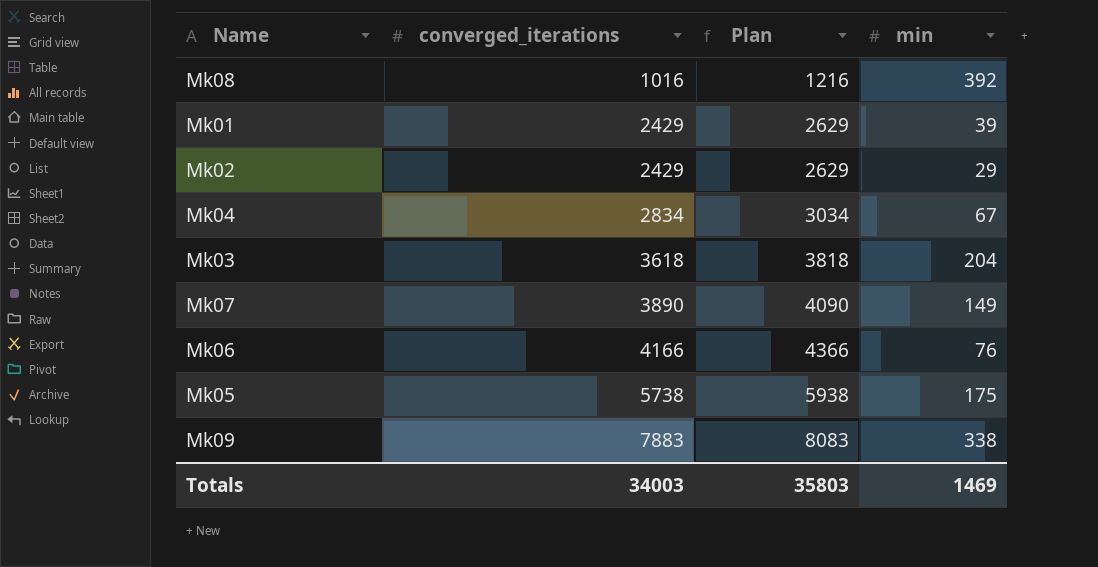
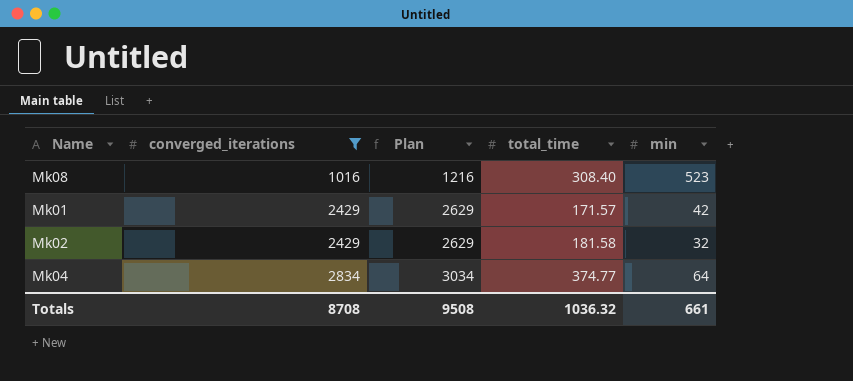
filter: none -> converged_iterations <= 2834
column total_time | position: none -> 4
Mk08 | min: 392 -> 523
Mk01 | min: 39 -> 42
Mk02 | min: 29 -> 32
Mk04 | min: 67 -> 64
Totals | converged_iterations: 34003 -> 8708
Totals | Plan: 35803 -> 9508
Totals | min: 1469 -> 661

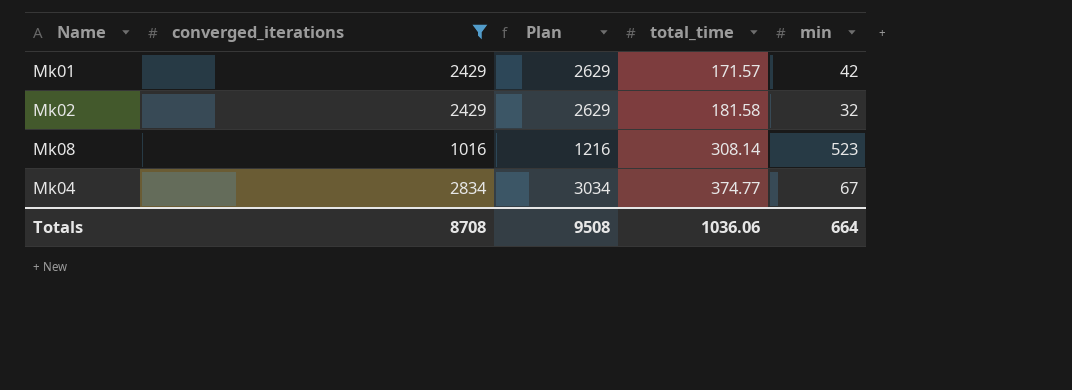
row order: converged_iterations ascending -> total_time ascending
Mk08 | total_time: 308.40 -> 308.14
Mk04 | min: 64 -> 67
Totals | total_time: 1036.32 -> 1036.06
Totals | min: 661 -> 664

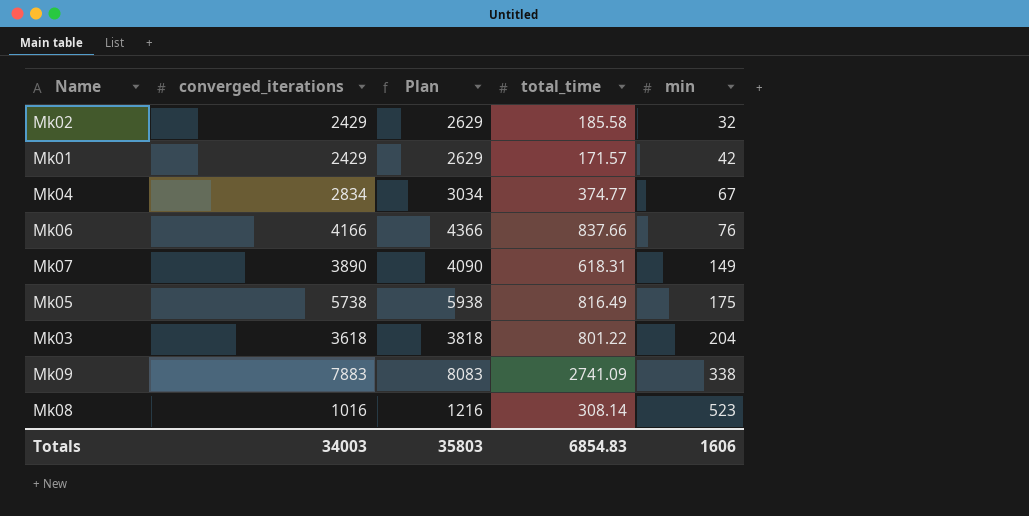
filter: converged_iterations <= 2834 -> none
row order: total_time ascending -> min ascending
Mk02 | total_time: 181.58 -> 185.58
Totals | converged_iterations: 8708 -> 34003
Totals | Plan: 9508 -> 35803
Totals | total_time: 1036.06 -> 6854.83
Totals | min: 664 -> 1606

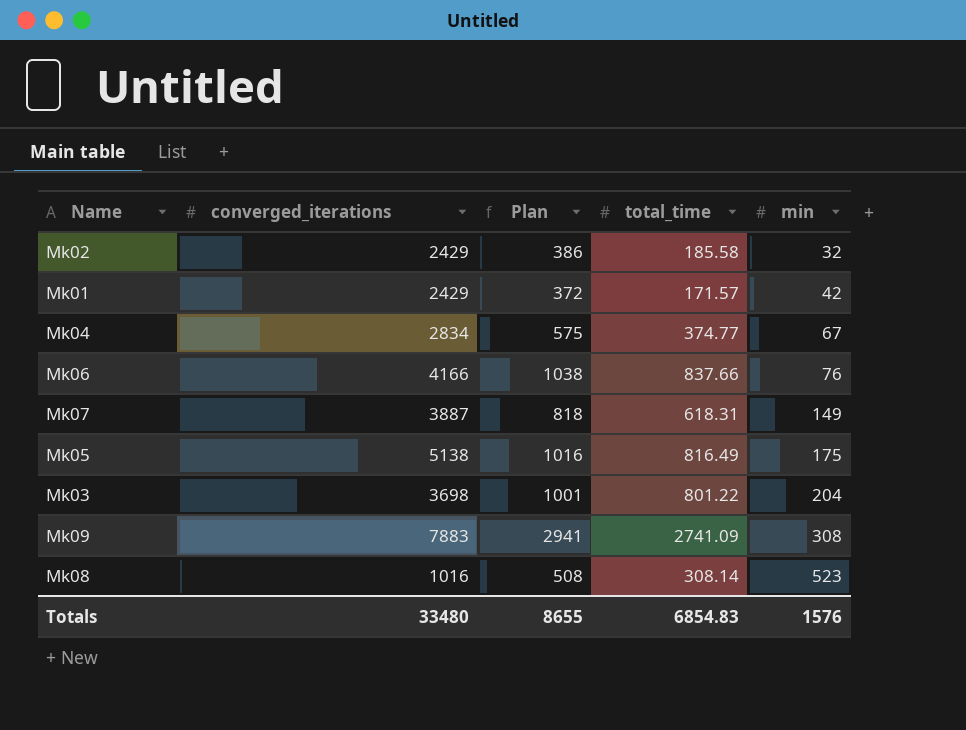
column Plan | formula: [converged_iterations] + 200 -> [total_time] + 200
Mk07 | converged_iterations: 3890 -> 3887
Mk05 | converged_iterations: 5738 -> 5138
Mk03 | converged_iterations: 3618 -> 3698
Mk09 | min: 338 -> 308
Totals | converged_iterations: 34003 -> 33480
Totals | Plan: 35803 -> 8655
Totals | min: 1606 -> 1576

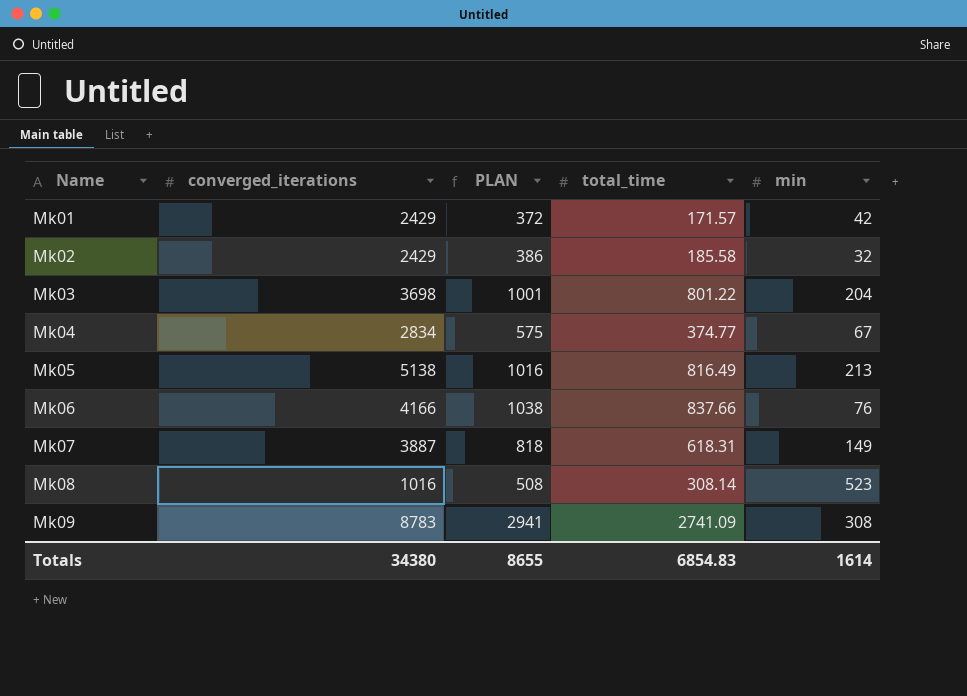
row order: min ascending -> Name ascending
column name: Plan -> PLAN
Mk05 | min: 175 -> 213
Mk09 | converged_iterations: 7883 -> 8783
Totals | converged_iterations: 33480 -> 34380
Totals | min: 1576 -> 1614

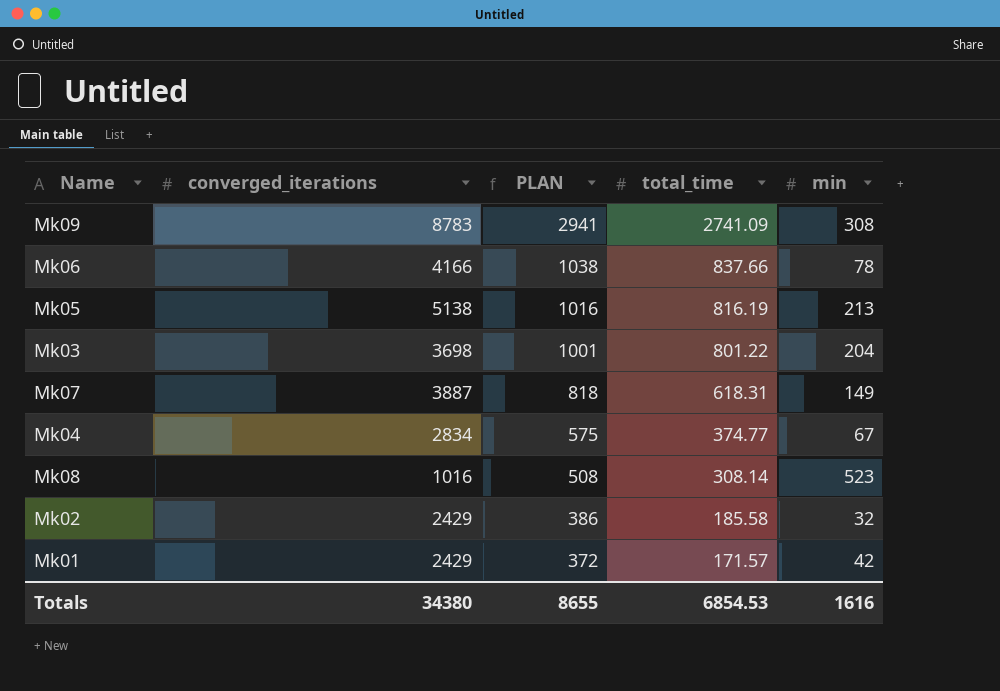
row order: Name ascending -> PLAN descending
Mk06 | min: 76 -> 78
Mk05 | total_time: 816.49 -> 816.19
Totals | total_time: 6854.83 -> 6854.53
Totals | min: 1614 -> 1616

